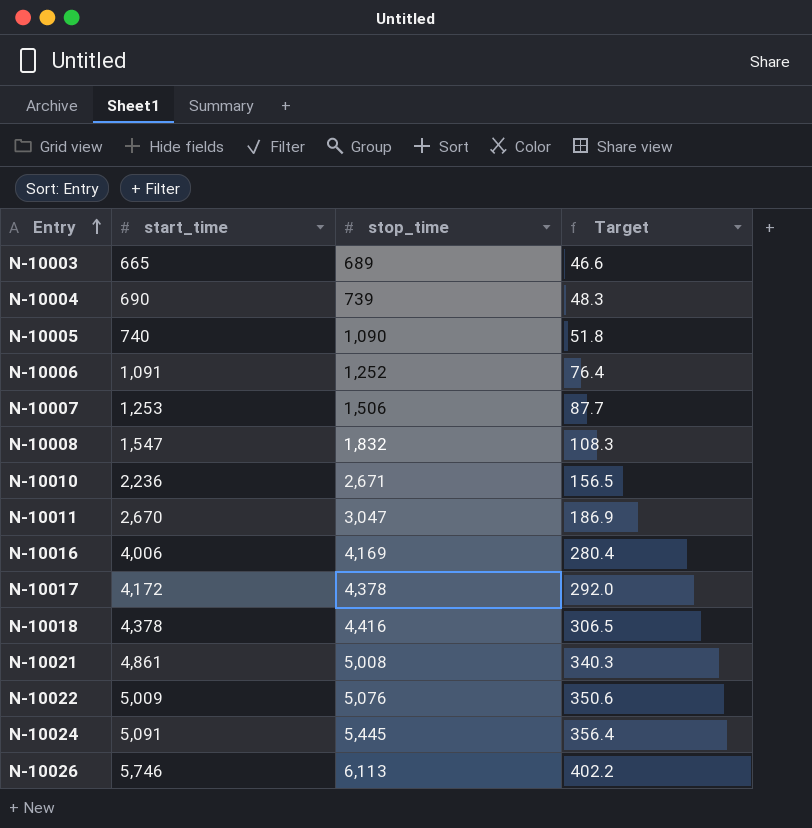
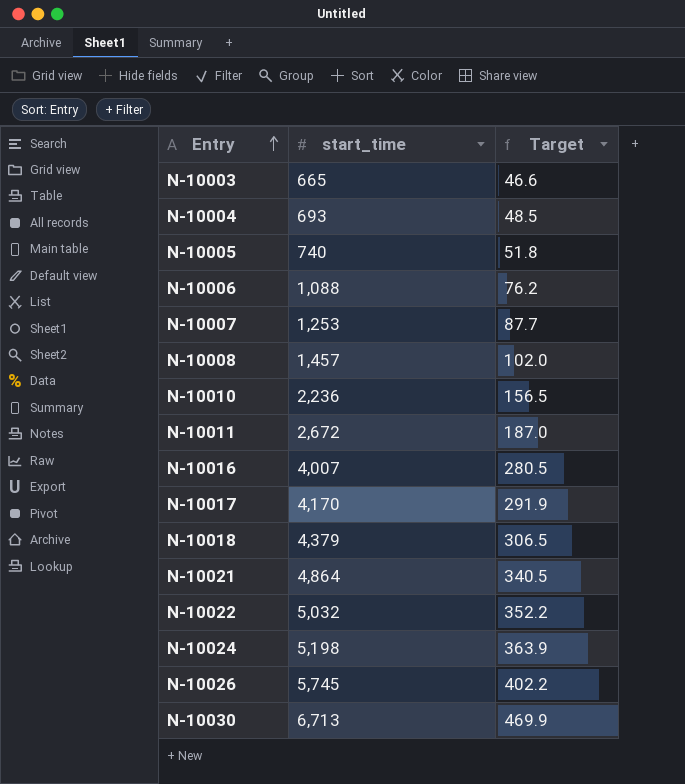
column stop_time | position: 3 -> none
N-10004 | start_time: 690 -> 693
N-10004 | Target: 48.3 -> 48.5
N-10006 | start_time: 1,091 -> 1,088
N-10006 | Target: 76.4 -> 76.2
N-10008 | start_time: 1,547 -> 1,457
N-10008 | Target: 108.3 -> 102.0
N-10011 | start_time: 2,670 -> 2,672
N-10011 | Target: 186.9 -> 187.0
N-10016 | start_time: 4,006 -> 4,007
N-10016 | Target: 280.4 -> 280.5
N-10017 | start_time: 4,172 -> 4,170
N-10017 | Target: 292.0 -> 291.9
N-10018 | start_time: 4,378 -> 4,379
N-10021 | start_time: 4,861 -> 4,864
N-10021 | Target: 340.3 -> 340.5
N-10022 | start_time: 5,009 -> 5,032
N-10022 | Target: 350.6 -> 352.2
N-10024 | start_time: 5,091 -> 5,198
N-10024 | Target: 356.4 -> 363.9
N-10026 | start_time: 5,746 -> 5,745
row N-10030: none -> 6,713 | 469.9

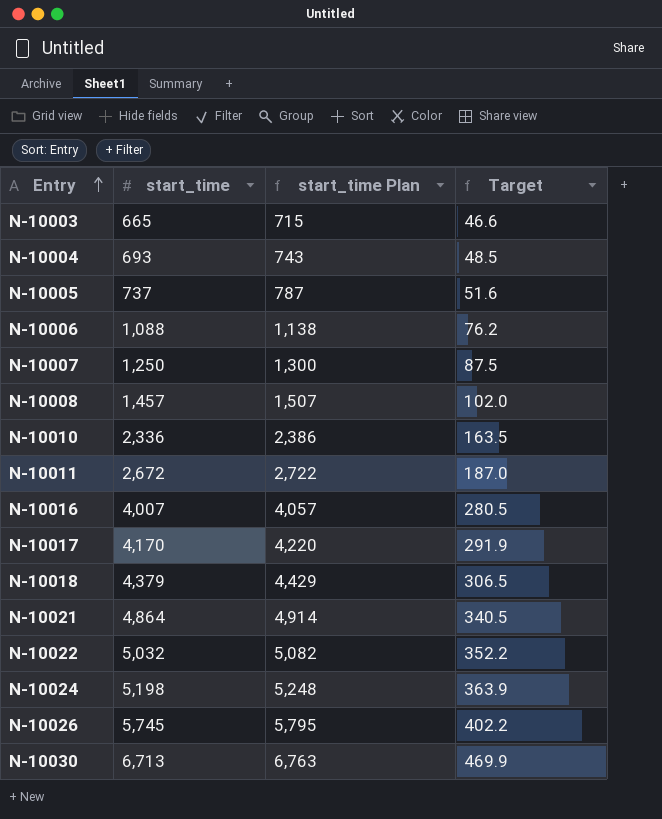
column start_time Plan | formula: none -> [start_time] + 50
N-10005 | start_time: 740 -> 737
N-10005 | Target: 51.8 -> 51.6
N-10007 | start_time: 1,253 -> 1,250
N-10007 | Target: 87.7 -> 87.5
N-10010 | start_time: 2,236 -> 2,336
N-10010 | Target: 156.5 -> 163.5

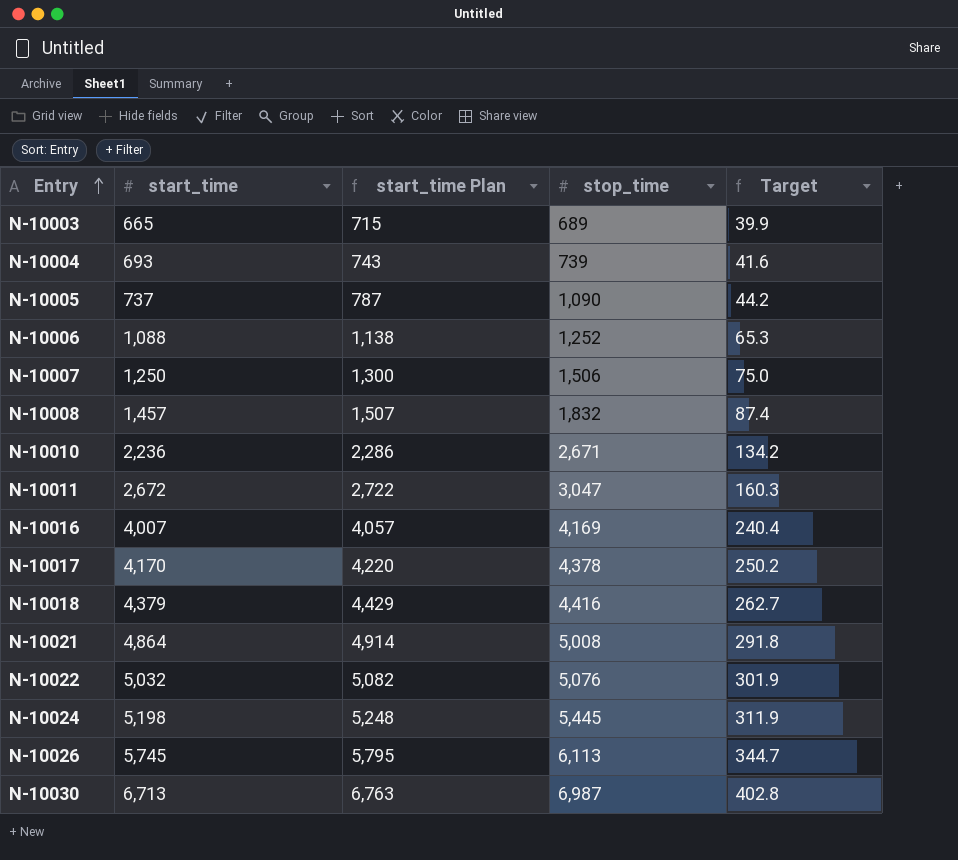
column stop_time | position: none -> 4
column Target | formula: [start_time] * 0.07 -> [start_time] * 0.06
N-10010 | start_time: 2,336 -> 2,236
N-10010 | start_time Plan: 2,386 -> 2,286

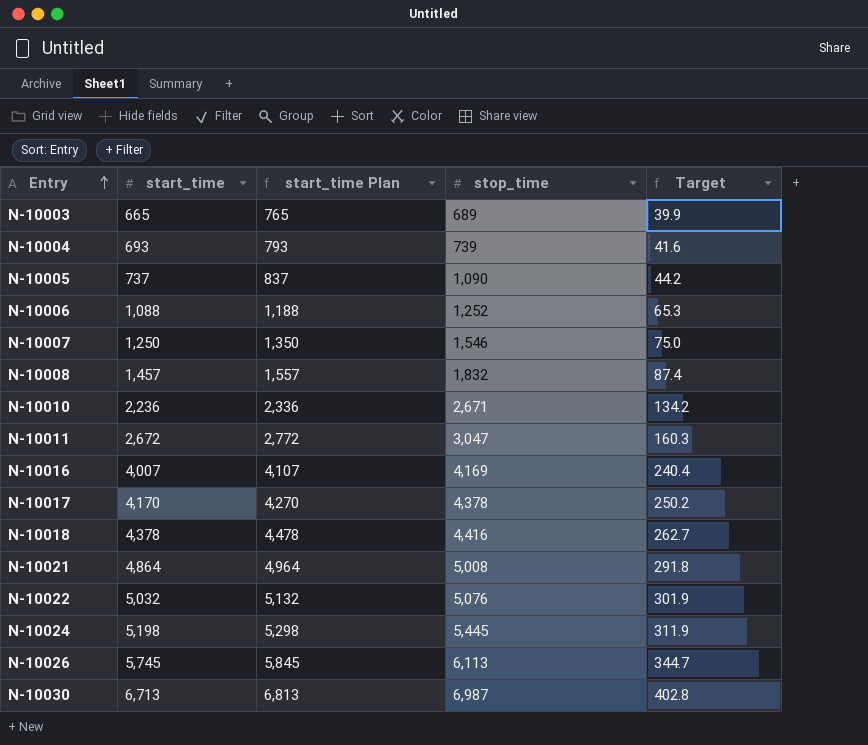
column start_time Plan | formula: [start_time] + 50 -> [start_time] + 100
N-10007 | stop_time: 1,506 -> 1,546
N-10018 | start_time: 4,379 -> 4,378

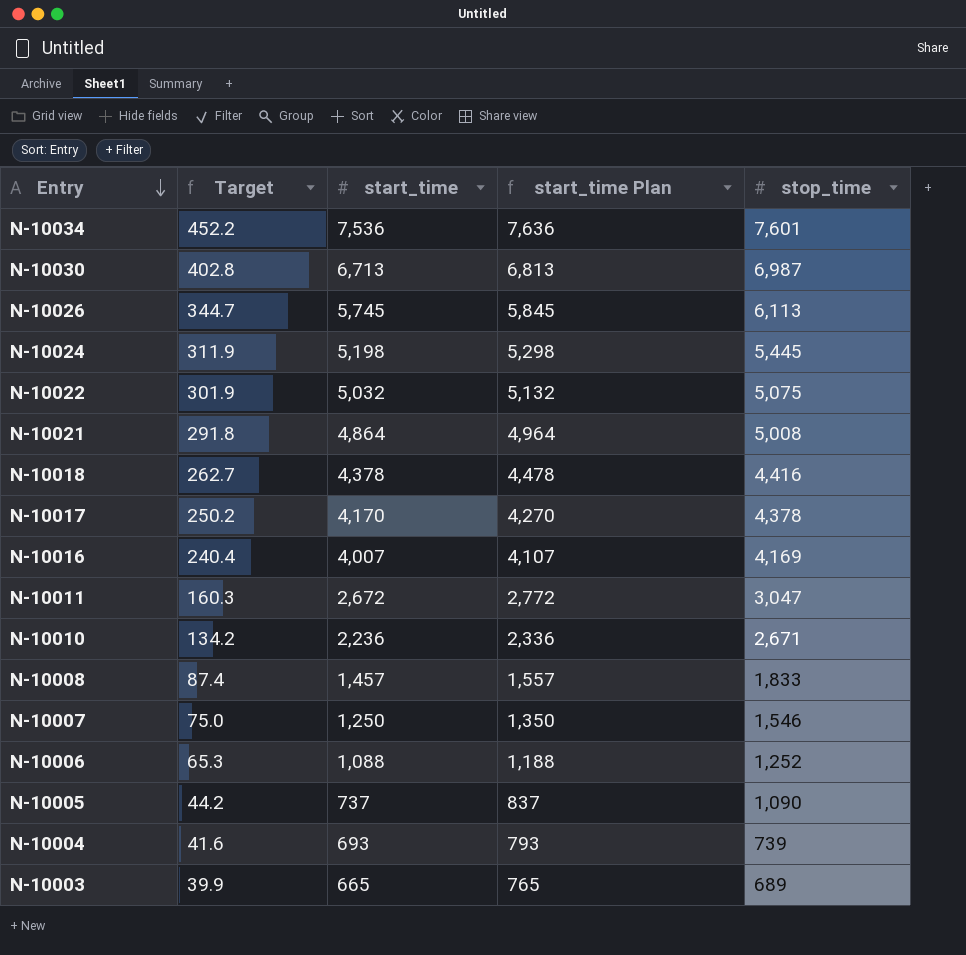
row order: Entry ascending -> Entry descending
column Target | position: 5 -> 2
row N-10034: none -> 452.2 | 7,536 | 7,636 | 7,601
N-10022 | stop_time: 5,076 -> 5,075
N-10008 | stop_time: 1,832 -> 1,833

